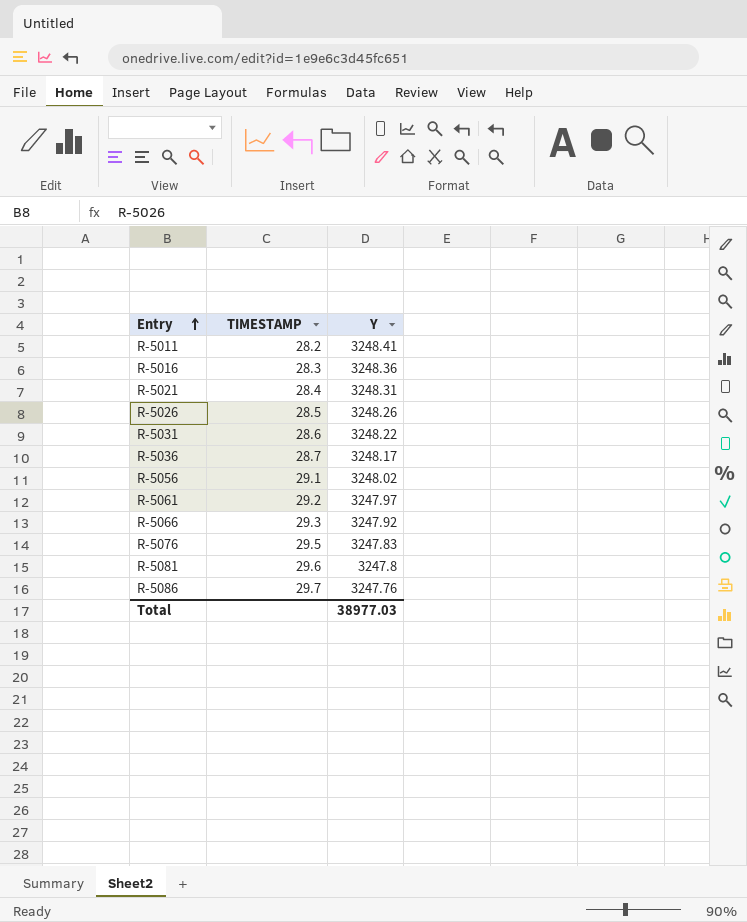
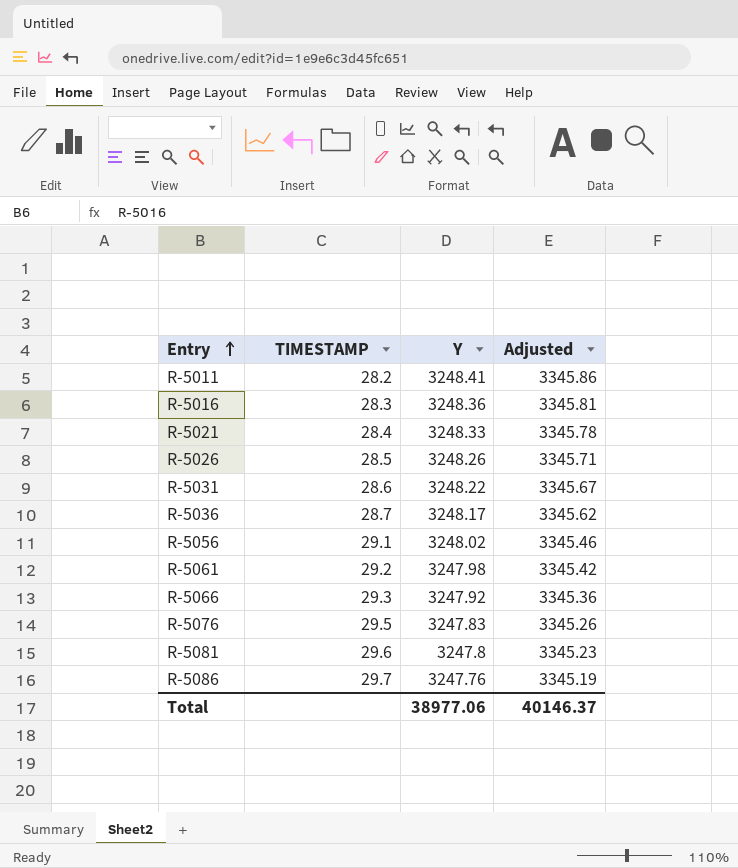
column Adjusted | formula: none -> [Y] * 1.03
R-5021 | Y: 3248.31 -> 3248.33
R-5061 | Y: 3247.97 -> 3247.98
Total | Y: 38977.03 -> 38977.06

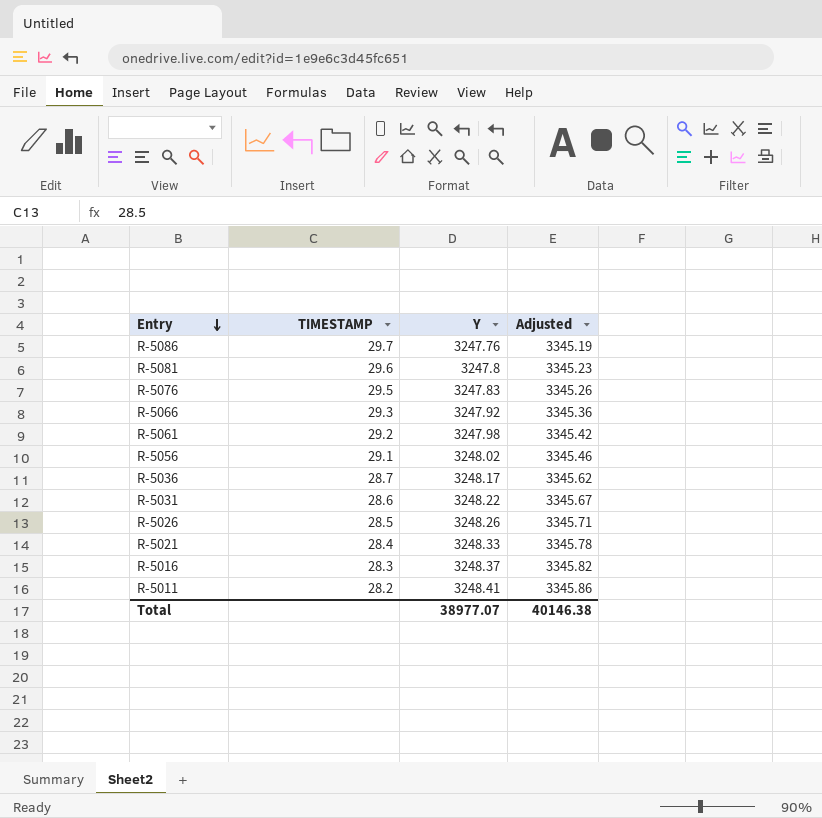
row order: Entry ascending -> Entry descending
R-5016 | Y: 3248.36 -> 3248.37
R-5016 | Adjusted: 3345.81 -> 3345.82
Total | Y: 38977.06 -> 38977.07
Total | Adjusted: 40146.37 -> 40146.38

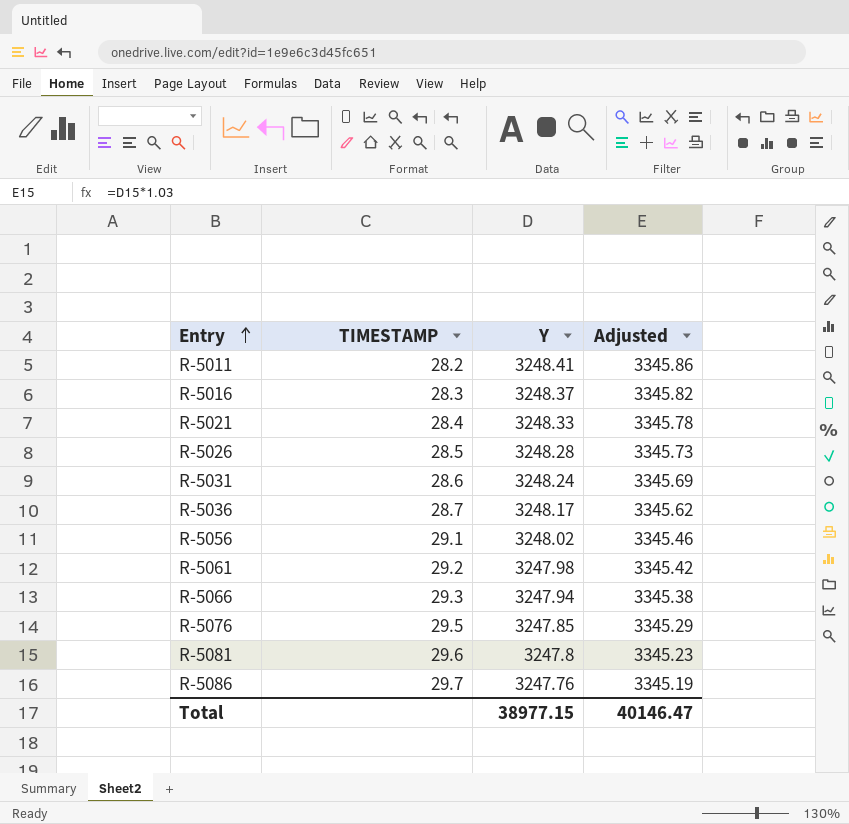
row order: Entry descending -> Entry ascending
R-5026 | Y: 3248.26 -> 3248.28
R-5026 | Adjusted: 3345.71 -> 3345.73
R-5031 | Y: 3248.22 -> 3248.24
R-5031 | Adjusted: 3345.67 -> 3345.69
R-5066 | Y: 3247.92 -> 3247.94
R-5066 | Adjusted: 3345.36 -> 3345.38
R-5076 | Y: 3247.83 -> 3247.85
R-5076 | Adjusted: 3345.26 -> 3345.29
Total | Y: 38977.07 -> 38977.15
Total | Adjusted: 40146.38 -> 40146.47

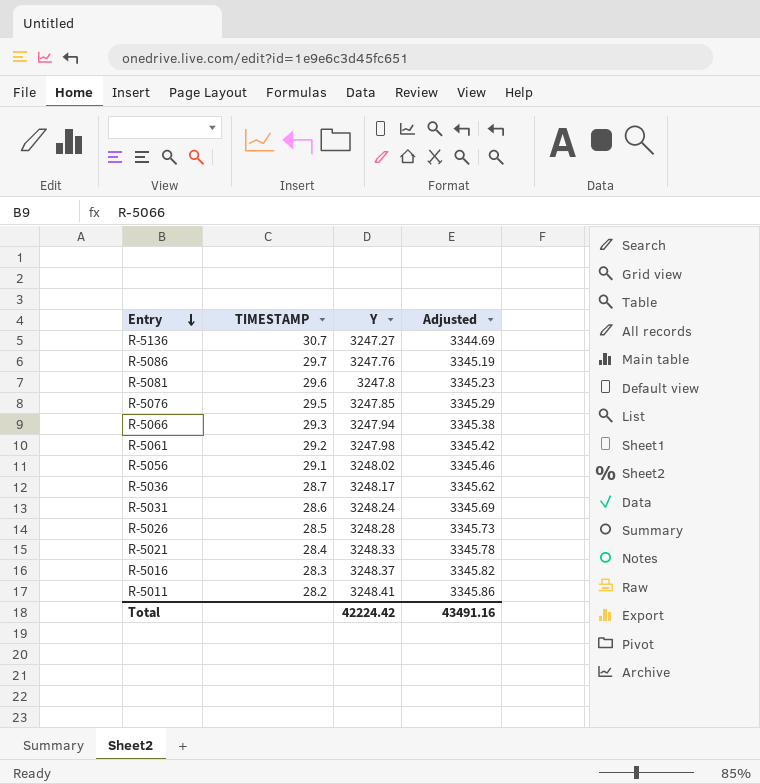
row order: Entry ascending -> Entry descending
row R-5136: none -> 30.7 | 3247.27 | 3344.69
Total | Y: 38977.15 -> 42224.42
Total | Adjusted: 40146.47 -> 43491.16

